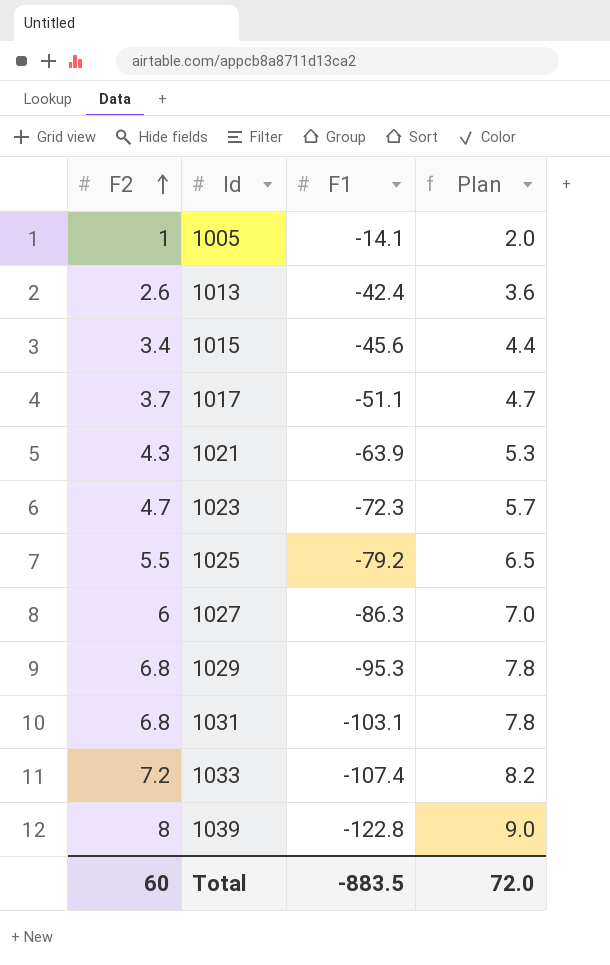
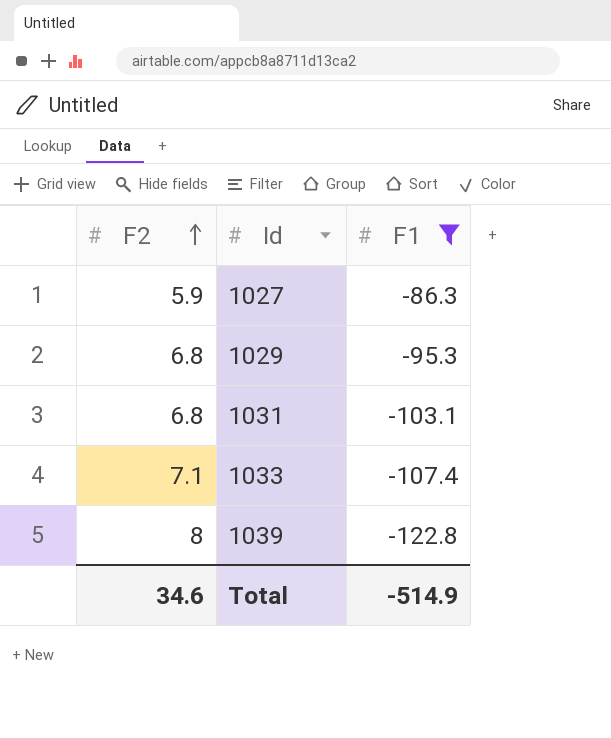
filter: none -> F1 <= -86.3
column Plan | formula: [F2] + 1 -> none
1027 | F2: 6 -> 5.9
1033 | F2: 7.2 -> 7.1
Total | F2: 60 -> 34.6
Total | F1: -883.5 -> -514.9

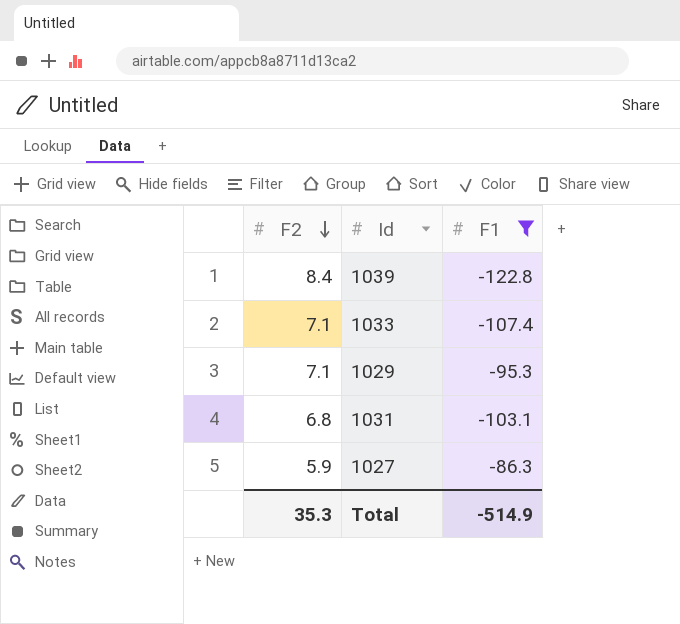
row order: F2 ascending -> F2 descending
1039 | F2: 8 -> 8.4
1029 | F2: 6.8 -> 7.1
Total | F2: 34.6 -> 35.3

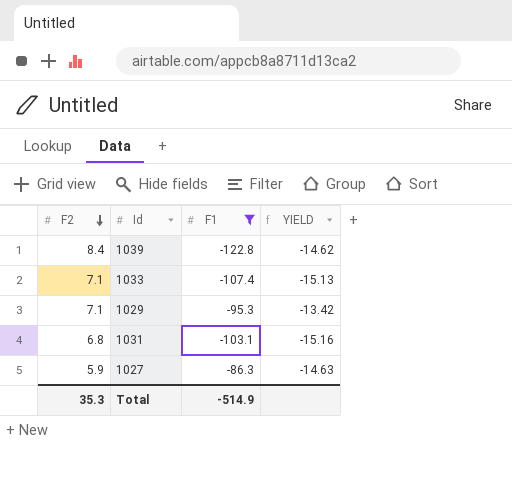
column YIELD | formula: none -> [F1] / [F2]

